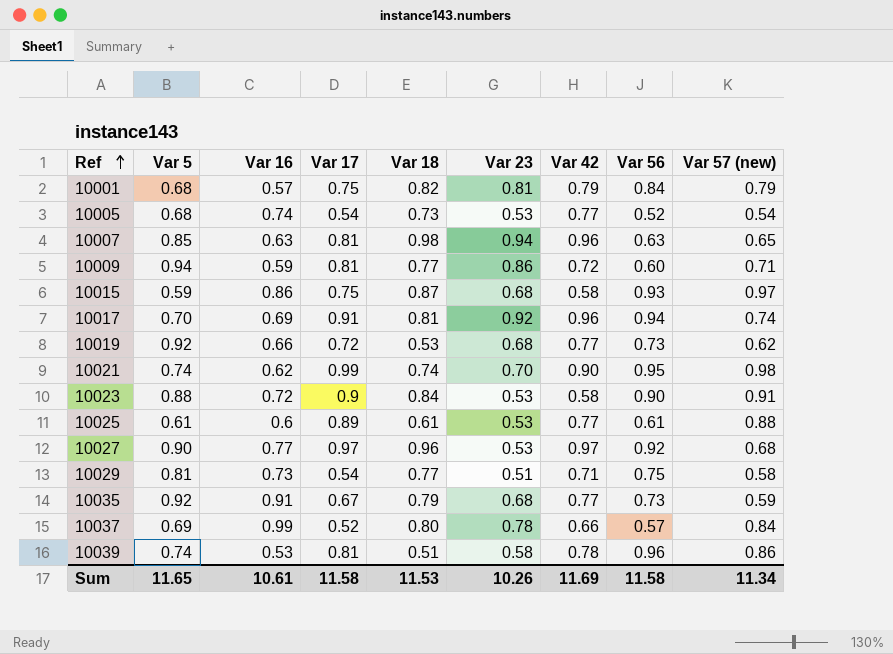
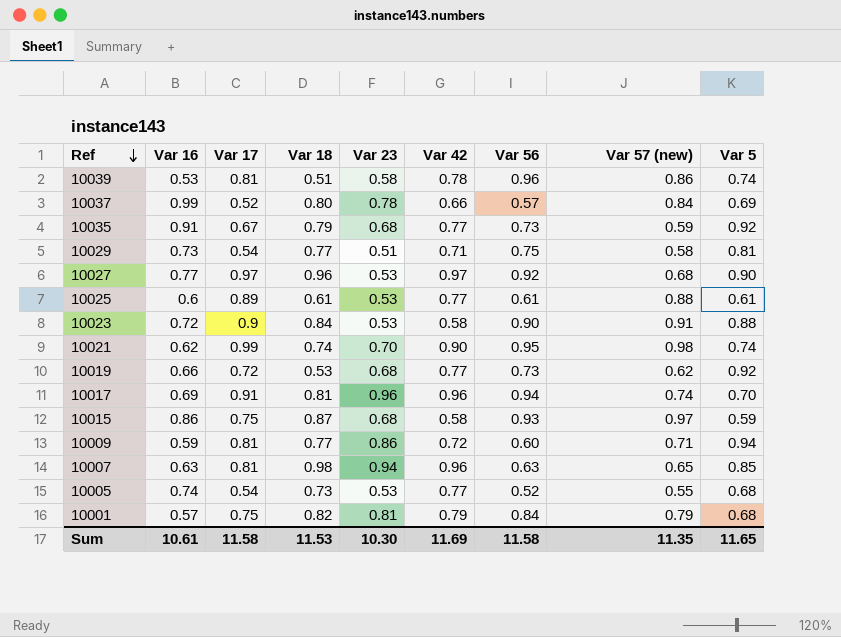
row order: Ref ascending -> Ref descending
column Var 5 | position: 2 -> 9
10017 | Var 23: 0.92 -> 0.96
10005 | Var 57 (new): 0.54 -> 0.55
Sum | Var 23: 10.26 -> 10.30
Sum | Var 57 (new): 11.34 -> 11.35

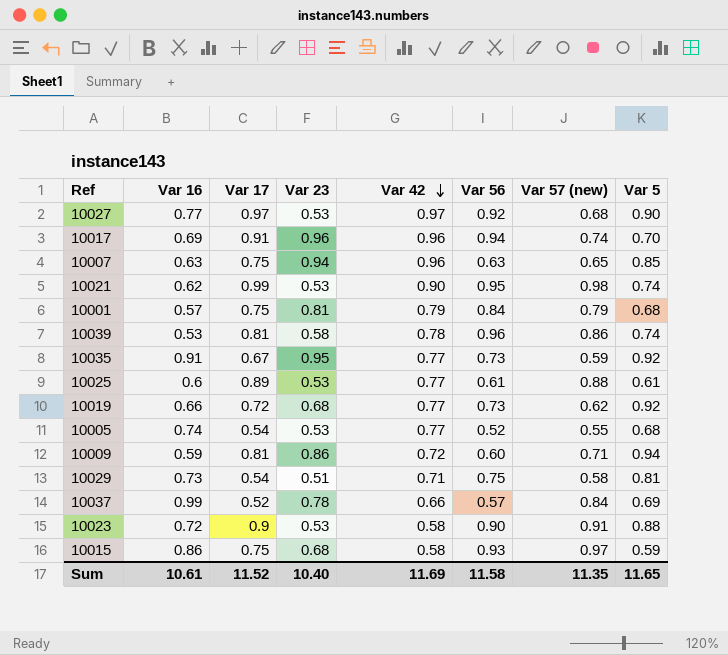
row order: Ref descending -> Var 42 descending
column Var 18 | position: 4 -> none
10007 | Var 17: 0.81 -> 0.75
10021 | Var 23: 0.70 -> 0.53
10035 | Var 23: 0.68 -> 0.95
Sum | Var 17: 11.58 -> 11.52
Sum | Var 23: 10.30 -> 10.40

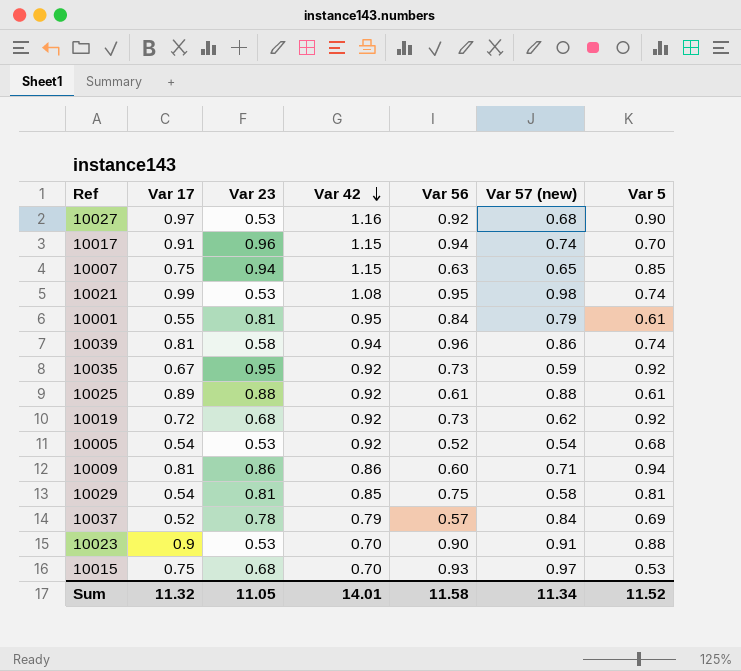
column Var 16 | position: 2 -> none
10027 | Var 42: 0.97 -> 1.16
10017 | Var 42: 0.96 -> 1.15
10007 | Var 42: 0.96 -> 1.15
10021 | Var 42: 0.90 -> 1.08
10001 | Var 17: 0.75 -> 0.55
10001 | Var 42: 0.79 -> 0.95
10001 | Var 5: 0.68 -> 0.61
10039 | Var 42: 0.78 -> 0.94
10035 | Var 42: 0.77 -> 0.92
10025 | Var 23: 0.53 -> 0.88
10025 | Var 42: 0.77 -> 0.92
10019 | Var 42: 0.77 -> 0.92
10005 | Var 42: 0.77 -> 0.92
10005 | Var 57 (new): 0.55 -> 0.54
10009 | Var 42: 0.72 -> 0.86
10029 | Var 23: 0.51 -> 0.81
10029 | Var 42: 0.71 -> 0.85
10037 | Var 42: 0.66 -> 0.79
10023 | Var 42: 0.58 -> 0.70
10015 | Var 42: 0.58 -> 0.70
10015 | Var 5: 0.59 -> 0.53
Sum | Var 17: 11.52 -> 11.32
Sum | Var 23: 10.40 -> 11.05
Sum | Var 42: 11.69 -> 14.01
Sum | Var 57 (new): 11.35 -> 11.34
Sum | Var 5: 11.65 -> 11.52

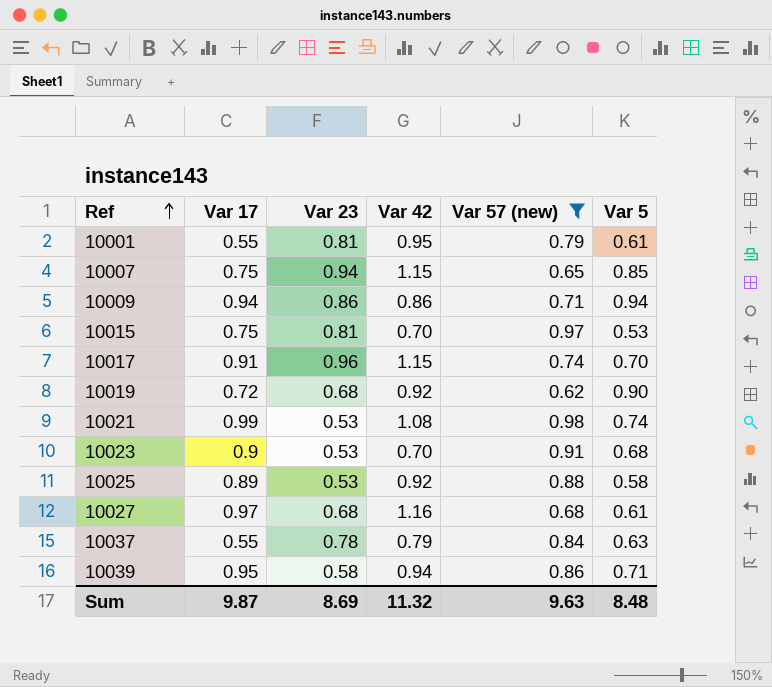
filter: none -> Var 57 (new) >= 0.62
row order: Var 42 descending -> Ref ascending
column Var 56 | position: 5 -> none
10009 | Var 17: 0.81 -> 0.94
10015 | Var 23: 0.68 -> 0.81
10019 | Var 5: 0.92 -> 0.90
10023 | Var 5: 0.88 -> 0.68
10025 | Var 23: 0.88 -> 0.53
10025 | Var 5: 0.61 -> 0.58
10027 | Var 23: 0.53 -> 0.68
10027 | Var 5: 0.90 -> 0.61
10037 | Var 17: 0.52 -> 0.55
10037 | Var 5: 0.69 -> 0.63
10039 | Var 17: 0.81 -> 0.95
10039 | Var 5: 0.74 -> 0.71
Sum | Var 17: 11.32 -> 9.87
Sum | Var 23: 11.05 -> 8.69
Sum | Var 42: 14.01 -> 11.32
Sum | Var 57 (new): 11.34 -> 9.63
Sum | Var 5: 11.52 -> 8.48

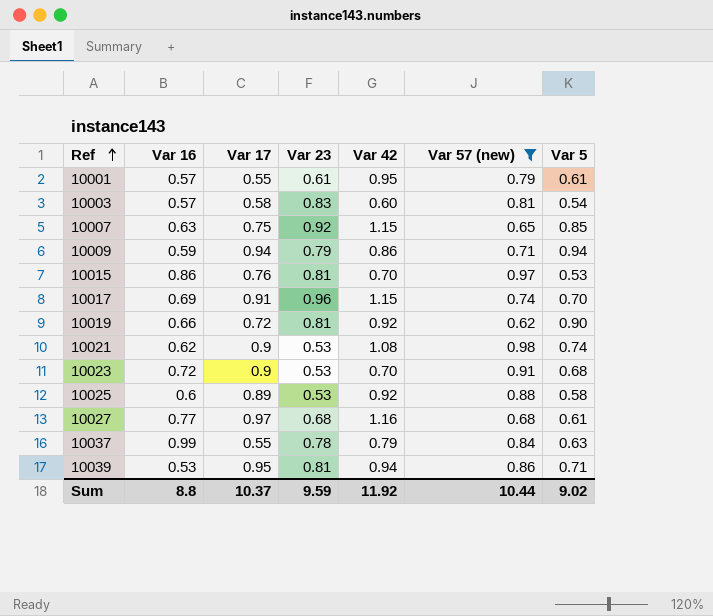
column Var 16 | position: none -> 2
10001 | Var 23: 0.81 -> 0.61
row 10003: none -> 0.57 | 0.58 | 0.83 | 0.60 | 0.81 | 0.54
10007 | Var 23: 0.94 -> 0.92
10009 | Var 23: 0.86 -> 0.79
10015 | Var 17: 0.75 -> 0.76
10019 | Var 23: 0.68 -> 0.81
10021 | Var 17: 0.99 -> 0.9
10039 | Var 23: 0.58 -> 0.81
Sum | Var 17: 9.87 -> 10.37
Sum | Var 23: 8.69 -> 9.59
Sum | Var 42: 11.32 -> 11.92
Sum | Var 57 (new): 9.63 -> 10.44
Sum | Var 5: 8.48 -> 9.02

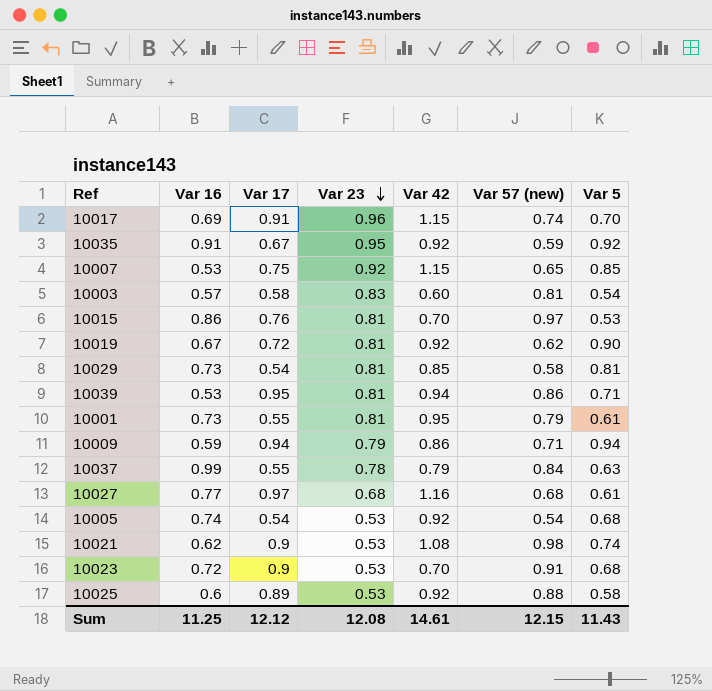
filter: Var 57 (new) >= 0.62 -> none
row order: Ref ascending -> Var 23 descending
10007 | Var 16: 0.63 -> 0.53
10019 | Var 16: 0.66 -> 0.67
10001 | Var 16: 0.57 -> 0.73
10001 | Var 23: 0.61 -> 0.81
Sum | Var 16: 8.8 -> 11.25
Sum | Var 17: 10.37 -> 12.12
Sum | Var 23: 9.59 -> 12.08
Sum | Var 42: 11.92 -> 14.61
Sum | Var 57 (new): 10.44 -> 12.15
Sum | Var 5: 9.02 -> 11.43

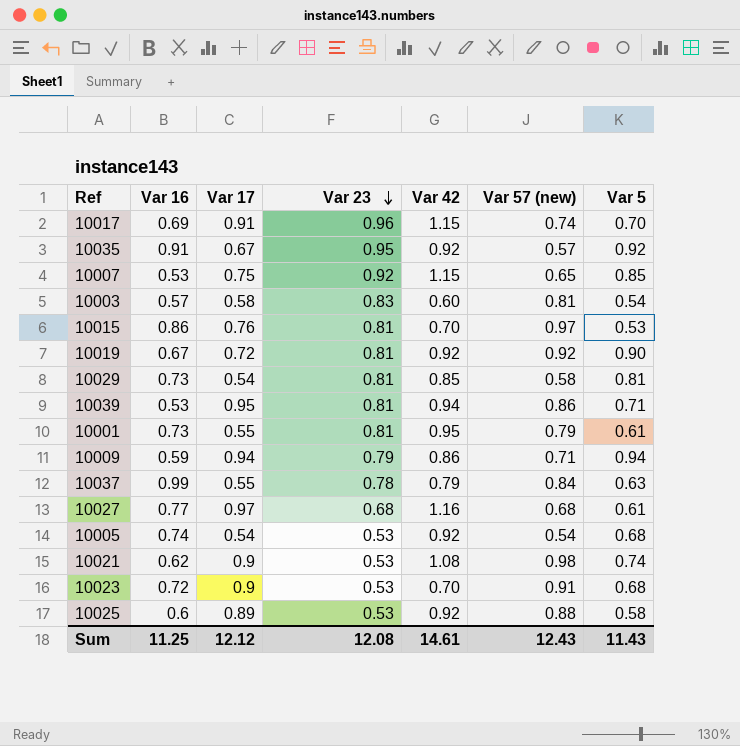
10035 | Var 57 (new): 0.59 -> 0.57
10019 | Var 57 (new): 0.62 -> 0.92
Sum | Var 57 (new): 12.15 -> 12.43

